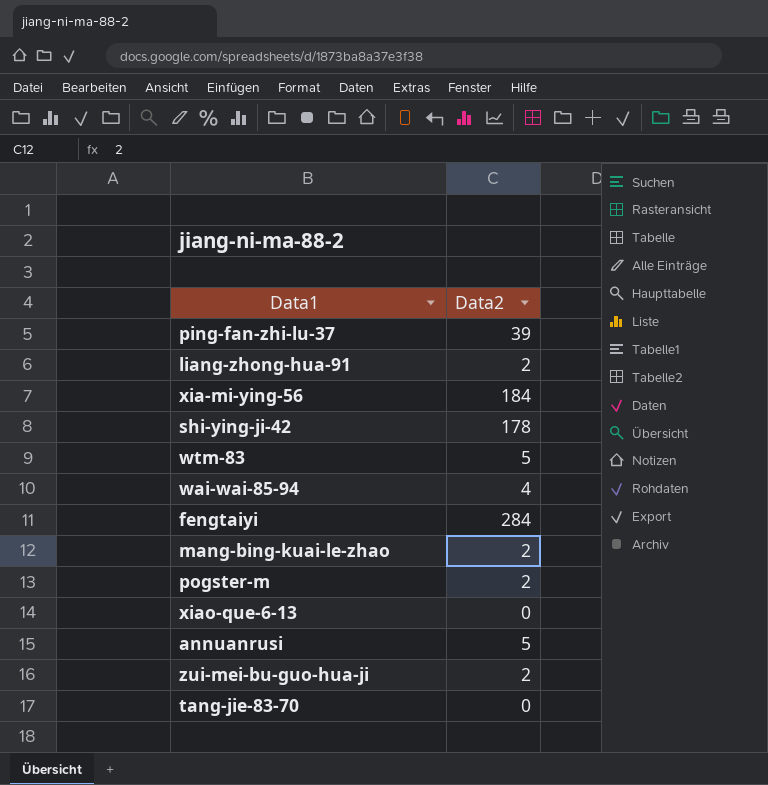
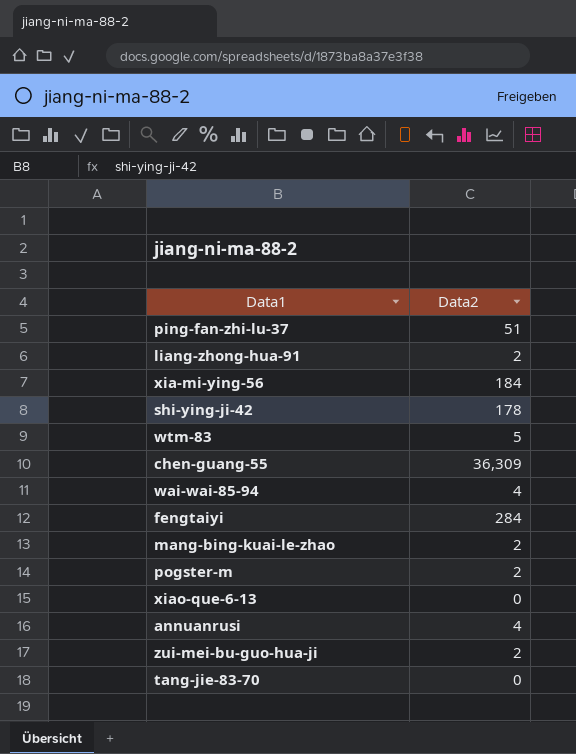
ping-fan-zhi-lu-37 | Data2: 39 -> 51
row chen-guang-55: none -> 36,309
annuanrusi | Data2: 5 -> 4

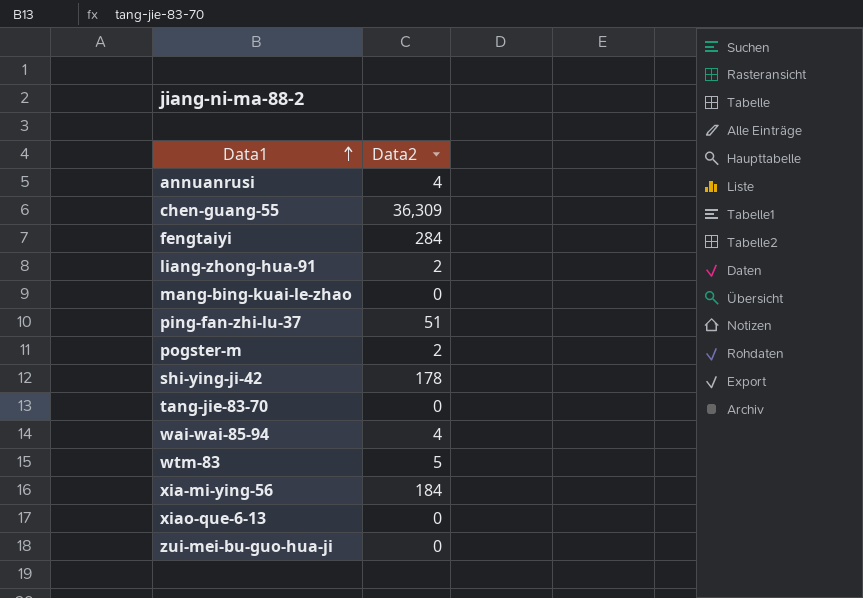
row order: none -> Data1 ascending
mang-bing-kuai-le-zhao | Data2: 2 -> 0
zui-mei-bu-guo-hua-ji | Data2: 2 -> 0

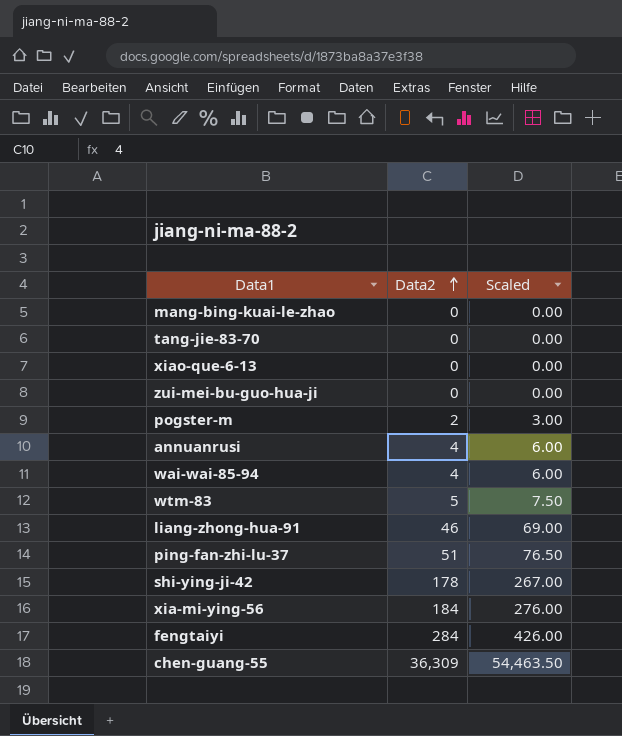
row order: Data1 ascending -> Data2 ascending
column Scaled | formula: none -> [Data2] * 1.5
liang-zhong-hua-91 | Data2: 2 -> 46

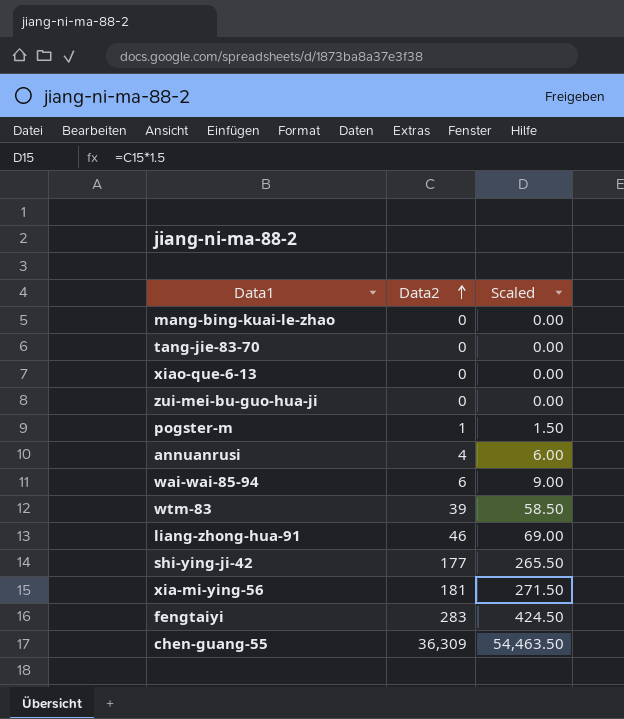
row ping-fan-zhi-lu-37: 51 | 76.50 -> none
pogster-m | Data2: 2 -> 1
pogster-m | Scaled: 3.00 -> 1.50
wai-wai-85-94 | Data2: 4 -> 6
wai-wai-85-94 | Scaled: 6.00 -> 9.00
wtm-83 | Data2: 5 -> 39
wtm-83 | Scaled: 7.50 -> 58.50
shi-ying-ji-42 | Data2: 178 -> 177
shi-ying-ji-42 | Scaled: 267.00 -> 265.50
xia-mi-ying-56 | Data2: 184 -> 181
xia-mi-ying-56 | Scaled: 276.00 -> 271.50
fengtaiyi | Data2: 284 -> 283
fengtaiyi | Scaled: 426.00 -> 424.50

